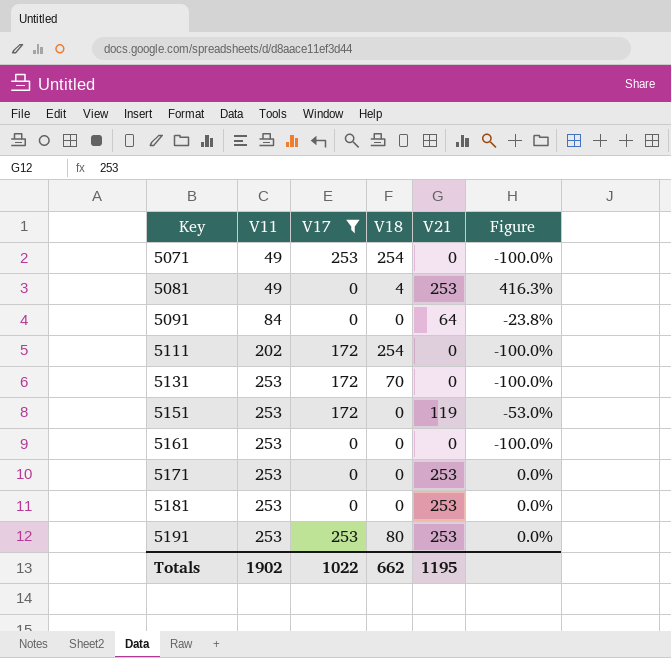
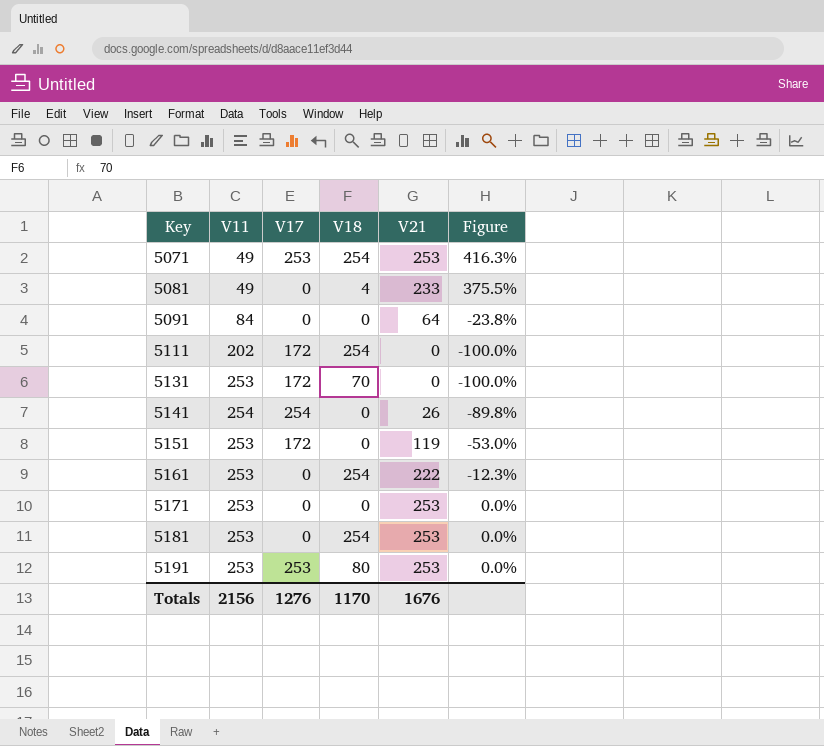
filter: V17 != 254 -> none
5071 | V21: 0 -> 253
5071 | Figure: -100.0% -> 416.3%
5081 | V21: 253 -> 233
5081 | Figure: 416.3% -> 375.5%
5161 | V18: 0 -> 254
5161 | V21: 0 -> 222
5161 | Figure: -100.0% -> -12.3%
5181 | V18: 0 -> 254
Totals | V11: 1902 -> 2156
Totals | V17: 1022 -> 1276
Totals | V18: 662 -> 1170
Totals | V21: 1195 -> 1676

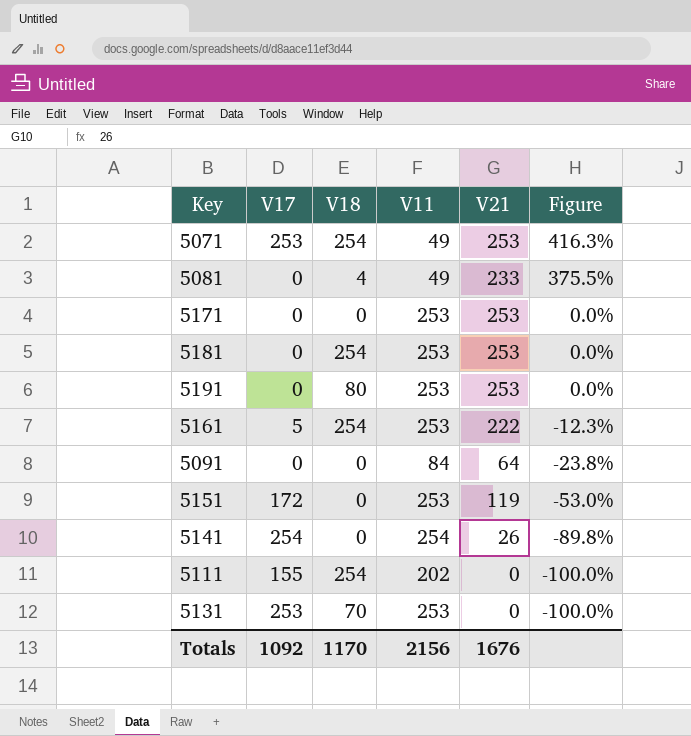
row order: Key ascending -> Figure descending
column V11 | position: 2 -> 4
5191 | V17: 253 -> 0
5161 | V17: 0 -> 5
5111 | V17: 172 -> 155
5131 | V17: 172 -> 253
Totals | V17: 1276 -> 1092

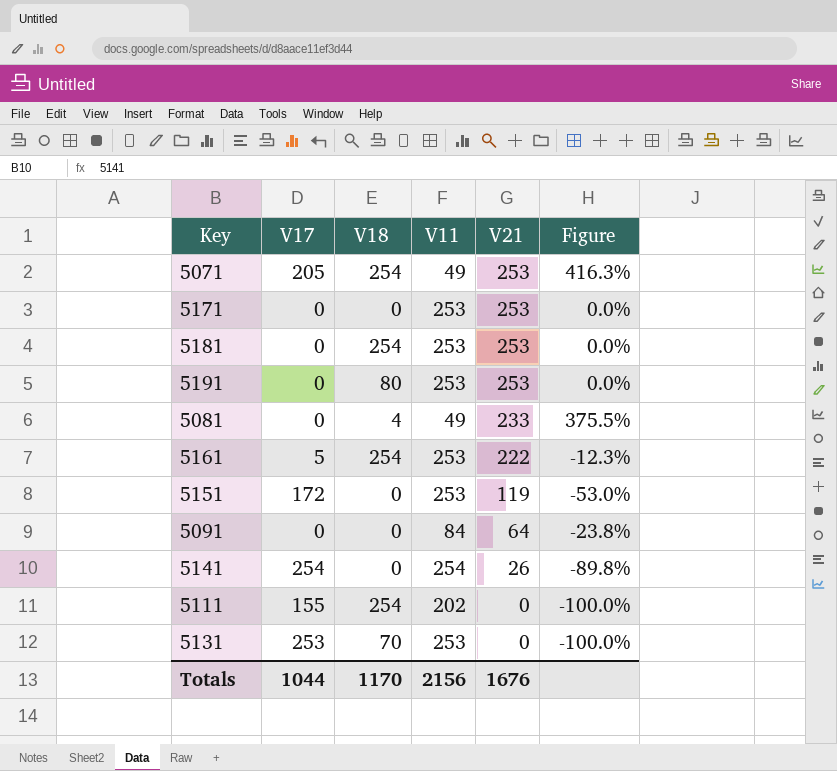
row order: Figure descending -> V21 descending
5071 | V17: 253 -> 205
Totals | V17: 1092 -> 1044

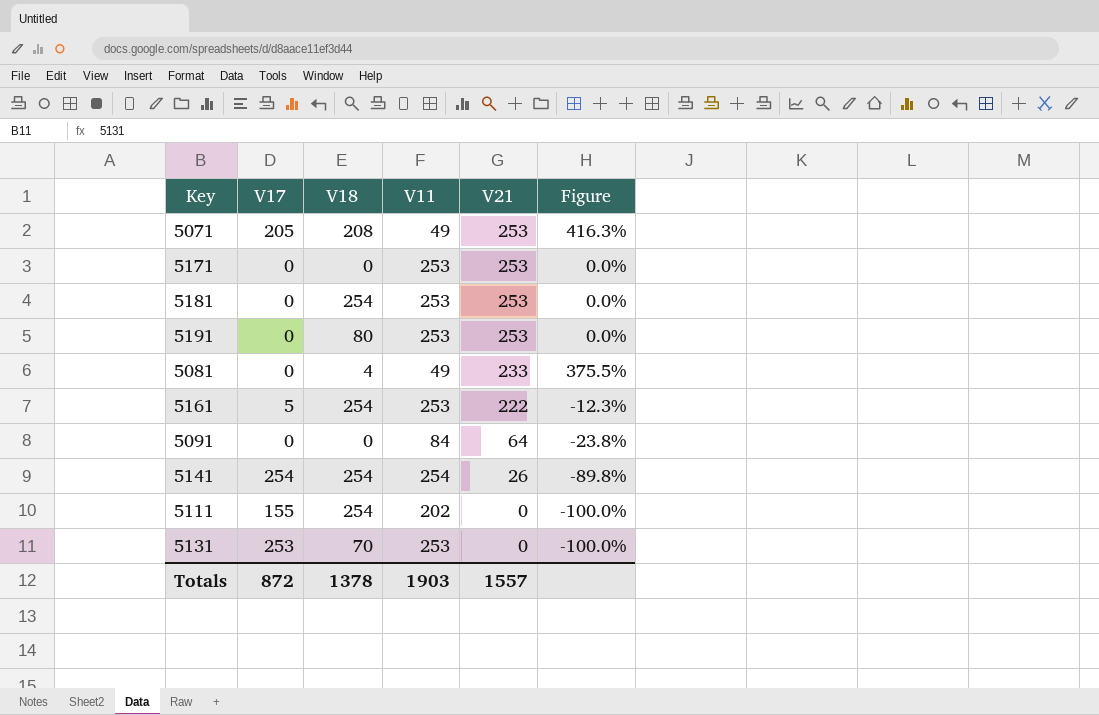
row 5151: 172 | 0 | 253 | 119 | -53.0% -> none
5071 | V18: 254 -> 208
5141 | V18: 0 -> 254
Totals | V17: 1044 -> 872
Totals | V18: 1170 -> 1378
Totals | V11: 2156 -> 1903
Totals | V21: 1676 -> 1557

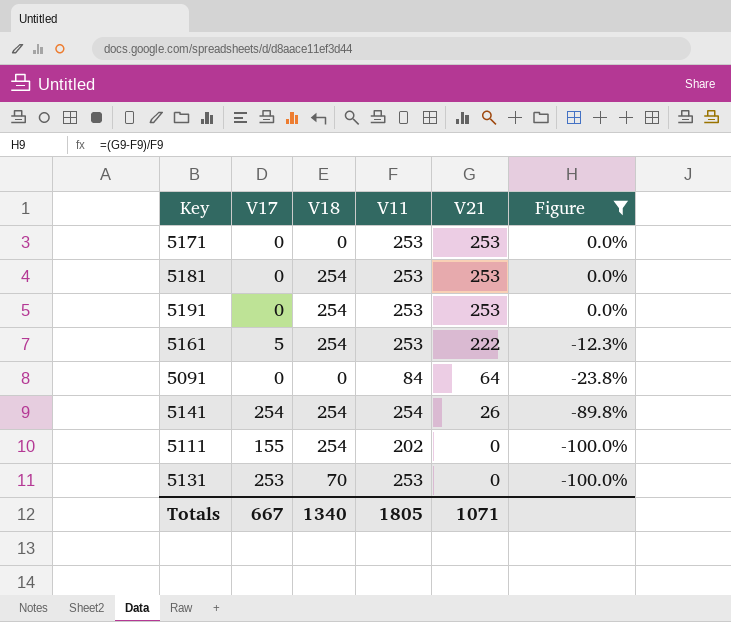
filter: none -> Figure <= 0.0%
5191 | V18: 80 -> 254
Totals | V17: 872 -> 667
Totals | V18: 1378 -> 1340
Totals | V11: 1903 -> 1805
Totals | V21: 1557 -> 1071

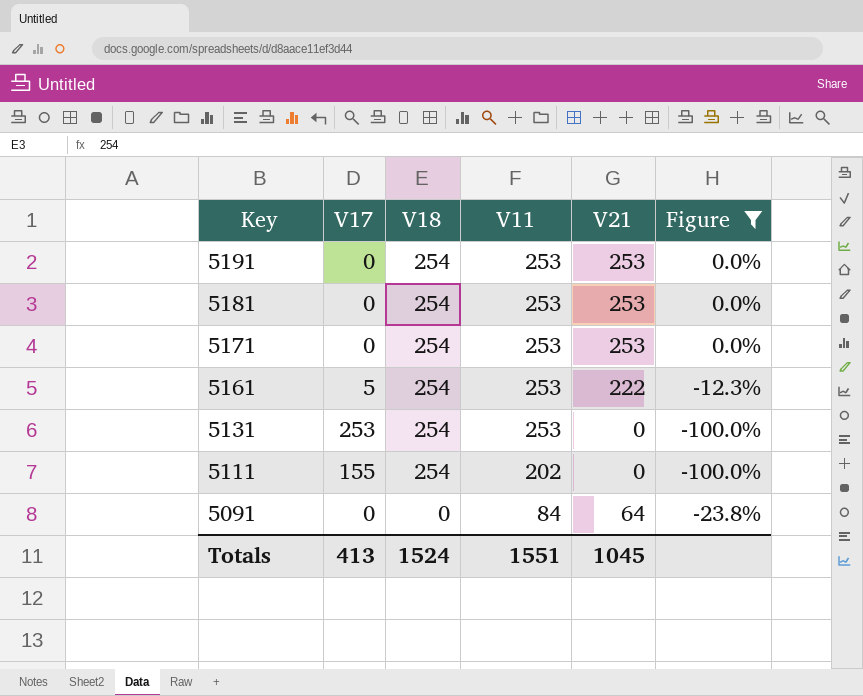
row order: V21 descending -> Key descending
row 5141: 254 | 254 | 254 | 26 | -89.8% -> none
5171 | V18: 0 -> 254
5131 | V18: 70 -> 254
Totals | V17: 667 -> 413
Totals | V18: 1340 -> 1524
Totals | V11: 1805 -> 1551
Totals | V21: 1071 -> 1045

